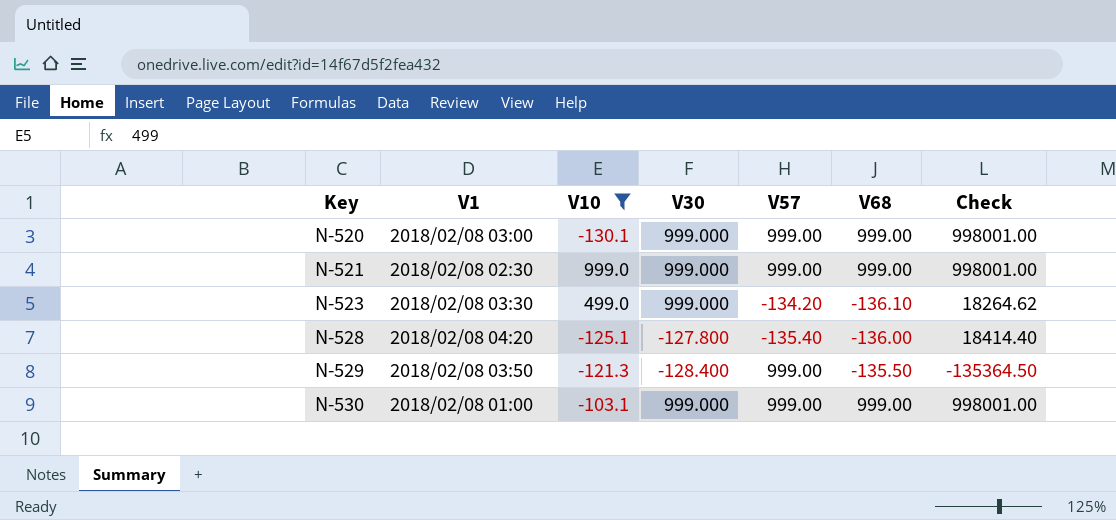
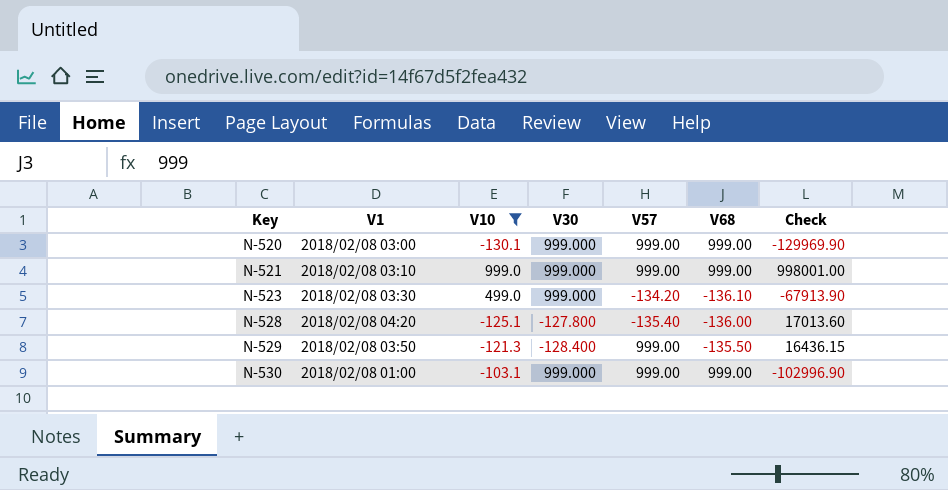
column Check | formula: [V57] * [V68] -> [V10] * [V68]
N-521 | V1: 2018/02/08 02:30 -> 2018/02/08 03:10

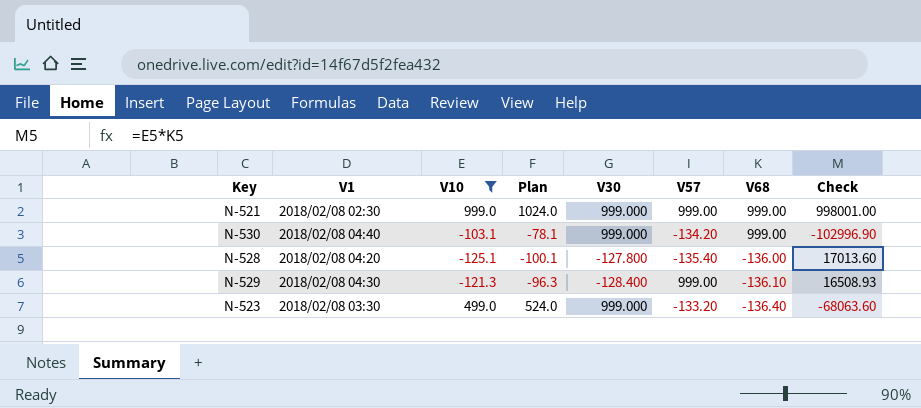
row order: Key ascending -> V68 descending
column Plan | formula: none -> [V10] + 25
row N-520: 2018/02/08 03:00 | -130.1 | 999.000 | 999.00 | 999.00 | -129969.90 -> none
N-521 | V1: 2018/02/08 03:10 -> 2018/02/08 02:30
N-530 | V1: 2018/02/08 01:00 -> 2018/02/08 04:40
N-530 | V57: 999.00 -> -134.20
N-529 | V1: 2018/02/08 03:50 -> 2018/02/08 04:30
N-529 | V68: -135.50 -> -136.10
N-529 | Check: 16436.15 -> 16508.93
N-523 | V57: -134.20 -> -133.20
N-523 | V68: -136.10 -> -136.40
N-523 | Check: -67913.90 -> -68063.60

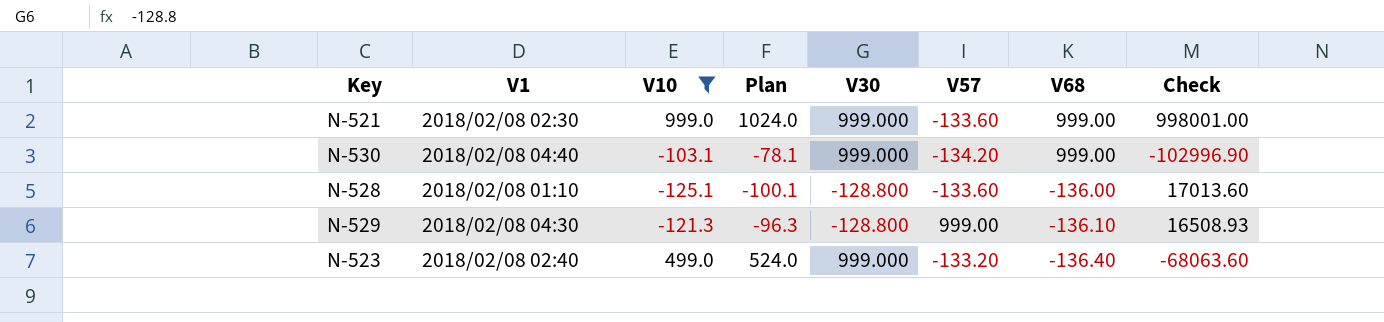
N-521 | V57: 999.00 -> -133.60
N-528 | V1: 2018/02/08 04:20 -> 2018/02/08 01:10
N-528 | V30: -127.800 -> -128.800
N-528 | V57: -135.40 -> -133.60
N-529 | V30: -128.400 -> -128.800
N-523 | V1: 2018/02/08 03:30 -> 2018/02/08 02:40

